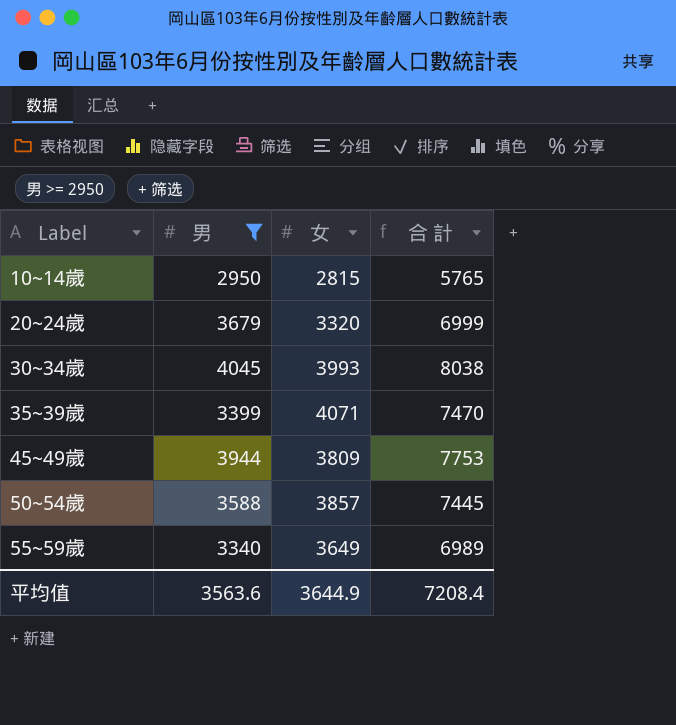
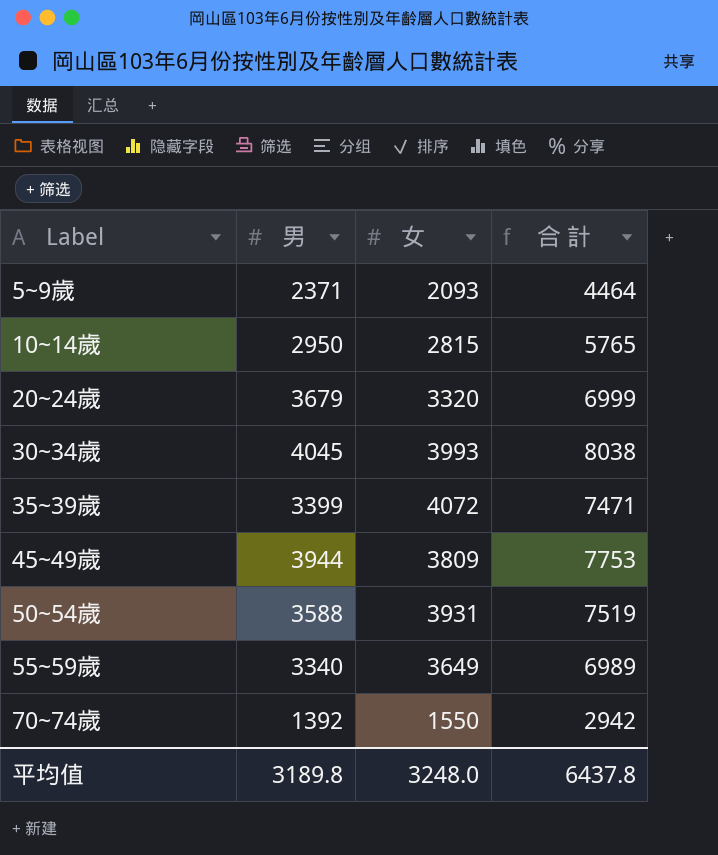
filter: 男 >= 2950 -> none
35~39歲 | 女: 4071 -> 4072
35~39歲 | 合 計: 7470 -> 7471
50~54歲 | 女: 3857 -> 3931
50~54歲 | 合 計: 7445 -> 7519
平均值 | 男: 3563.6 -> 3189.8
平均值 | 女: 3644.9 -> 3248.0
平均值 | 合 計: 7208.4 -> 6437.8

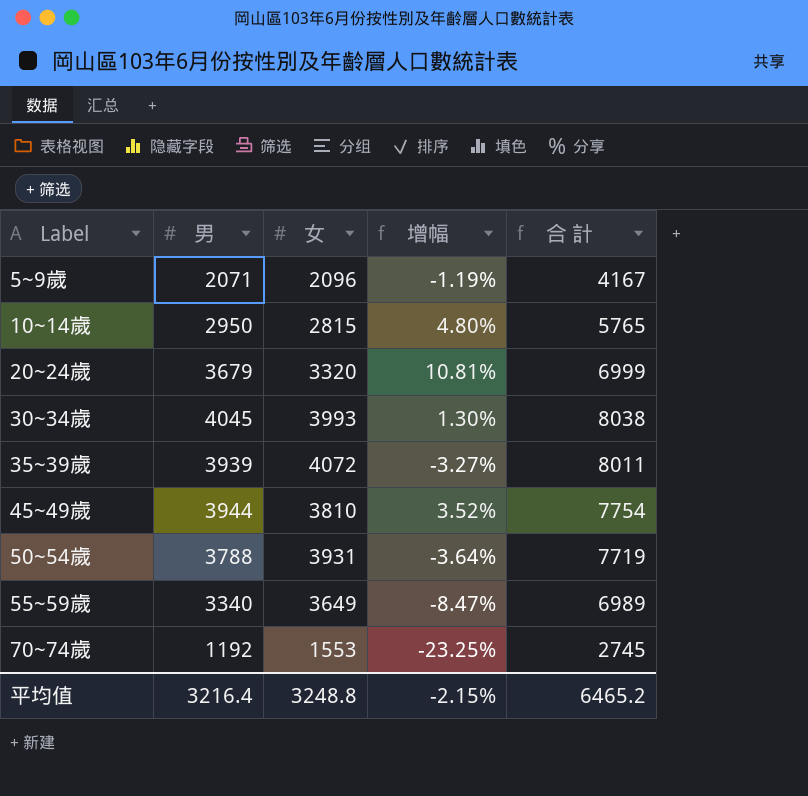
column 增幅 | formula: none -> ([男] - [女]) / [女]
5~9歲 | 男: 2371 -> 2071
5~9歲 | 女: 2093 -> 2096
5~9歲 | 合 計: 4464 -> 4167
35~39歲 | 男: 3399 -> 3939
35~39歲 | 合 計: 7471 -> 8011
45~49歲 | 女: 3809 -> 3810
45~49歲 | 合 計: 7753 -> 7754
50~54歲 | 男: 3588 -> 3788
50~54歲 | 合 計: 7519 -> 7719
70~74歲 | 男: 1392 -> 1192
70~74歲 | 女: 1550 -> 1553
70~74歲 | 合 計: 2942 -> 2745
平均值 | 男: 3189.8 -> 3216.4
平均值 | 女: 3248.0 -> 3248.8
平均值 | 合 計: 6437.8 -> 6465.2

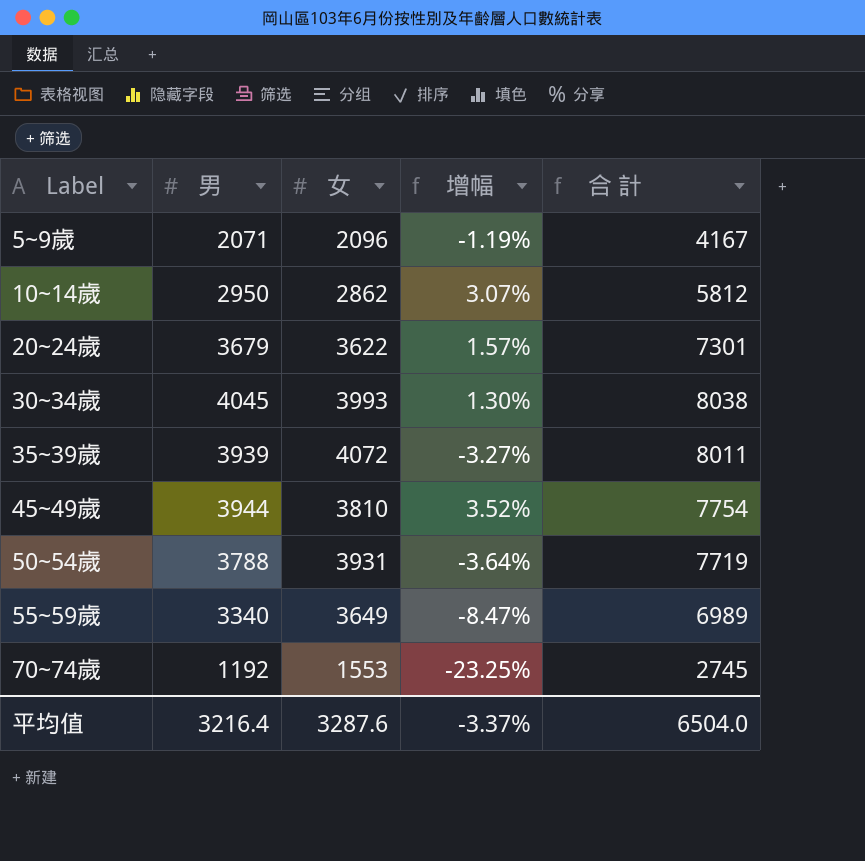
10~14歲 | 女: 2815 -> 2862
10~14歲 | 增幅: 4.80% -> 3.07%
10~14歲 | 合 計: 5765 -> 5812
20~24歲 | 女: 3320 -> 3622
20~24歲 | 增幅: 10.81% -> 1.57%
20~24歲 | 合 計: 6999 -> 7301
平均值 | 女: 3248.8 -> 3287.6
平均值 | 增幅: -2.15% -> -3.37%
平均值 | 合 計: 6465.2 -> 6504.0

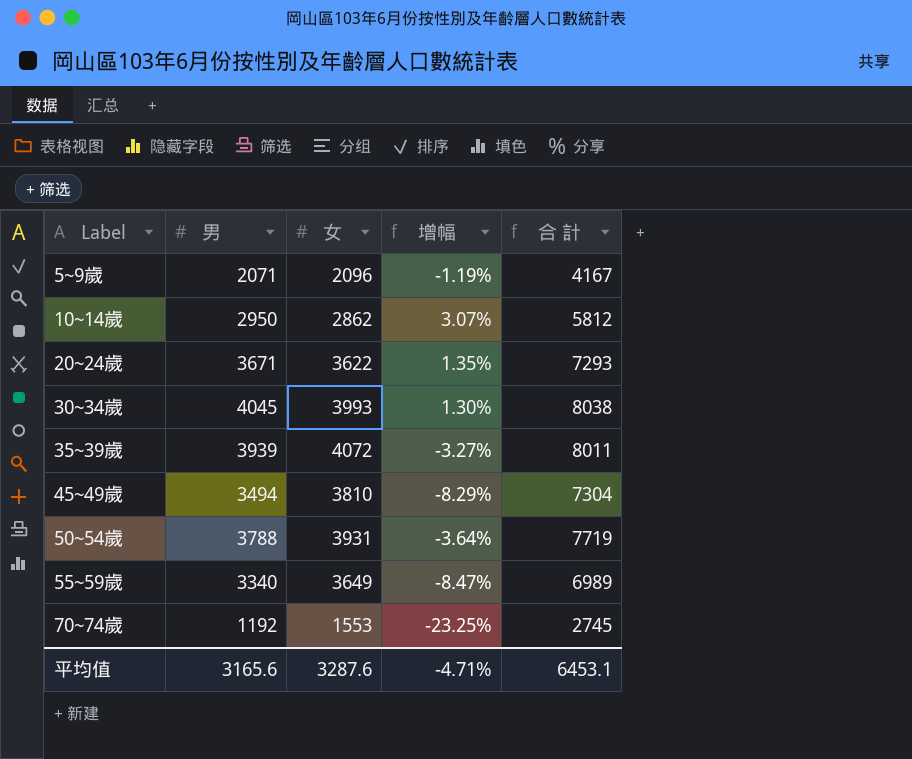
20~24歲 | 男: 3679 -> 3671
20~24歲 | 增幅: 1.57% -> 1.35%
20~24歲 | 合 計: 7301 -> 7293
45~49歲 | 男: 3944 -> 3494
45~49歲 | 增幅: 3.52% -> -8.29%
45~49歲 | 合 計: 7754 -> 7304
平均值 | 男: 3216.4 -> 3165.6
平均值 | 增幅: -3.37% -> -4.71%
平均值 | 合 計: 6504.0 -> 6453.1

